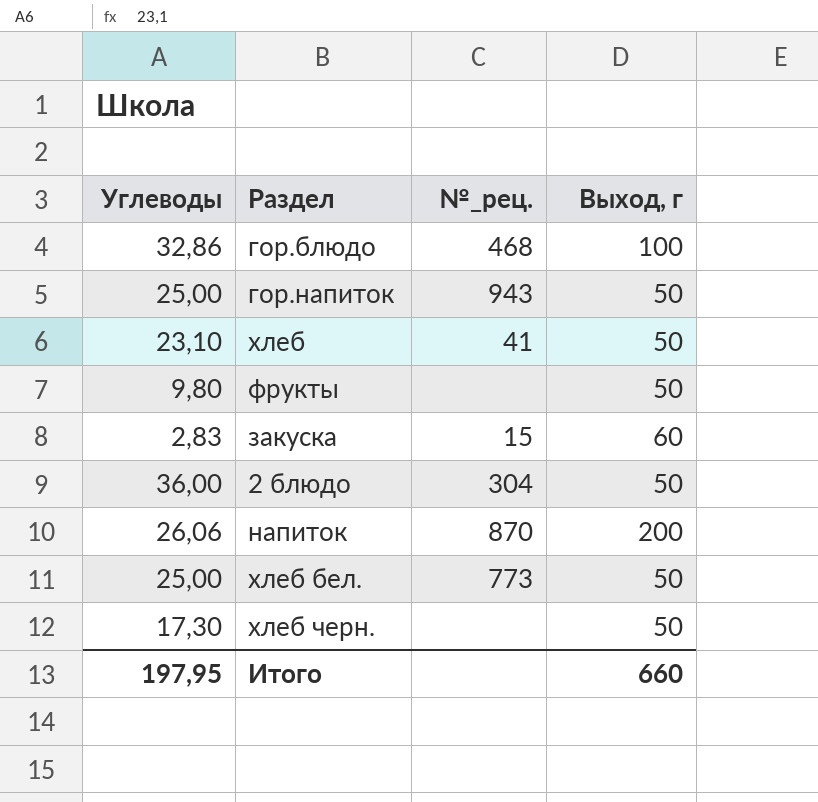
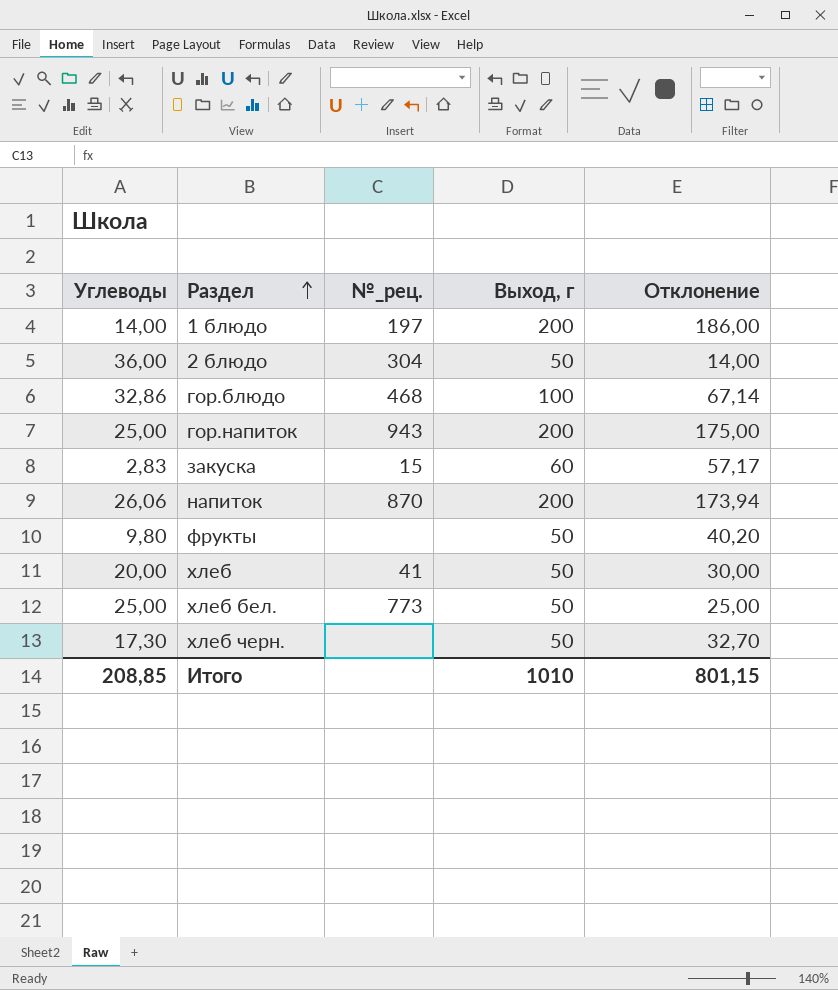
row order: none -> Раздел ascending
column Отклонение | formula: none -> [Выход, г] - [Углеводы]
row 1 блюдо: none -> 14,00 | 197 | 200 | 186,00
гор.напиток | Выход, г: 50 -> 200
хлеб | Углеводы: 23,10 -> 20,00
Итого | Углеводы: 197,95 -> 208,85
Итого | Выход, г: 660 -> 1010

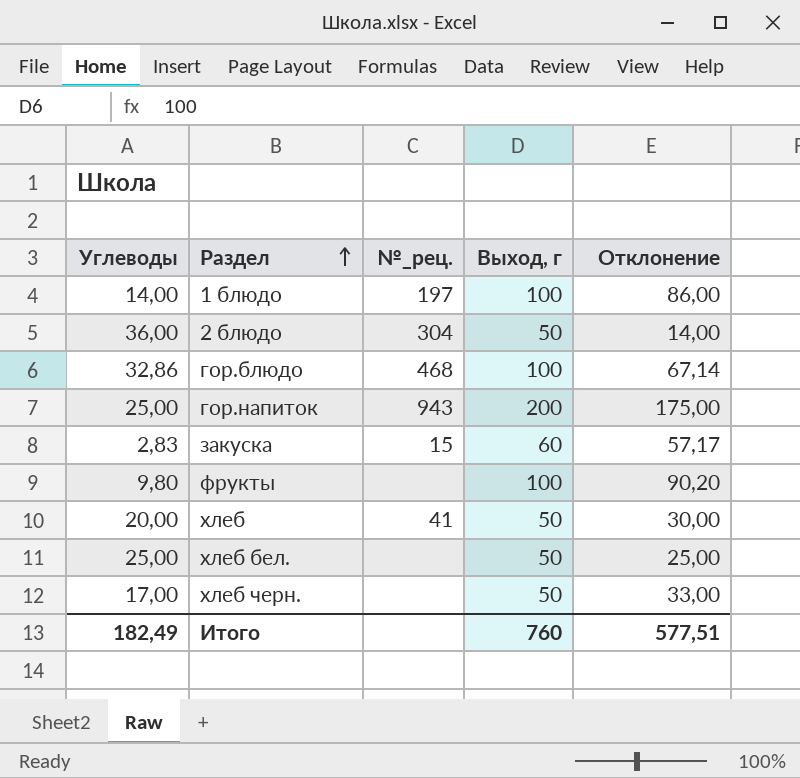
row напиток: 26,06 | 870 | 200 | 173,94 -> none
1 блюдо | Выход, г: 200 -> 100
1 блюдо | Отклонение: 186,00 -> 86,00
фрукты | Выход, г: 50 -> 100
фрукты | Отклонение: 40,20 -> 90,20
хлеб бел. | №_рец.: 773 -> none
хлеб черн. | Углеводы: 17,30 -> 17,00
хлеб черн. | Отклонение: 32,70 -> 33,00
Итого | Углеводы: 208,85 -> 182,49
Итого | Выход, г: 1010 -> 760
Итого | Отклонение: 801,15 -> 577,51

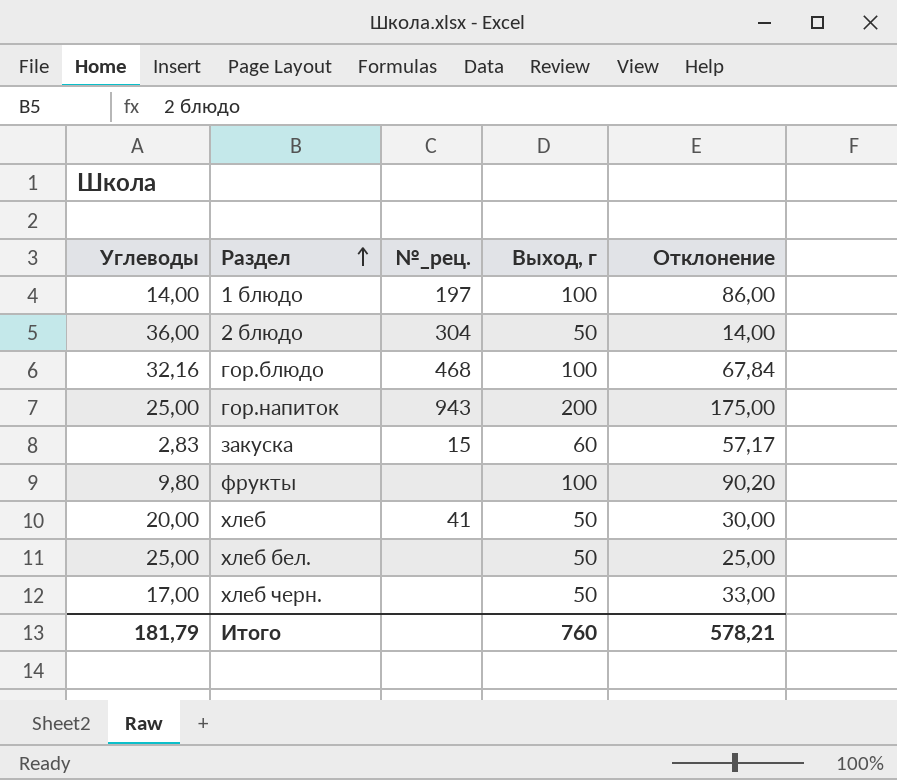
гор.блюдо | Углеводы: 32,86 -> 32,16
гор.блюдо | Отклонение: 67,14 -> 67,84
Итого | Углеводы: 182,49 -> 181,79
Итого | Отклонение: 577,51 -> 578,21

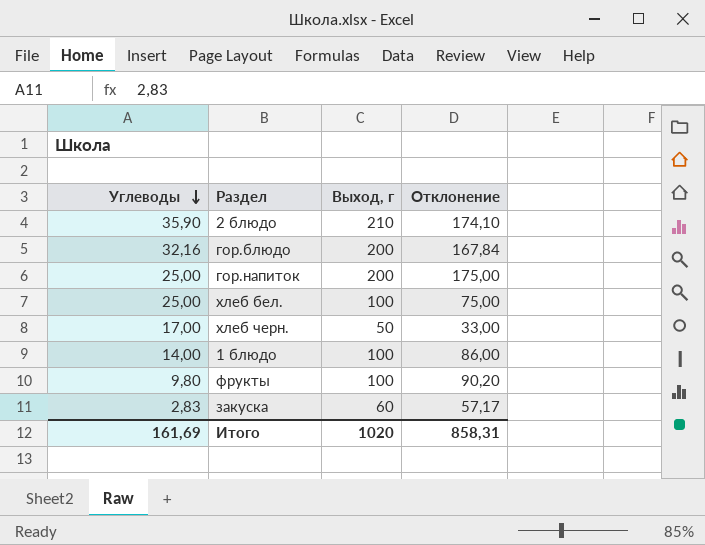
row order: Раздел ascending -> Углеводы descending
column №_рец. | position: 3 -> none
row хлеб: 20,00 | 41 | 50 | 30,00 -> none
2 блюдо | Углеводы: 36,00 -> 35,90
2 блюдо | Выход, г: 50 -> 210
2 блюдо | Отклонение: 14,00 -> 174,10
гор.блюдо | Выход, г: 100 -> 200
гор.блюдо | Отклонение: 67,84 -> 167,84
хлеб бел. | Выход, г: 50 -> 100
хлеб бел. | Отклонение: 25,00 -> 75,00
Итого | Углеводы: 181,79 -> 161,69
Итого | Выход, г: 760 -> 1020
Итого | Отклонение: 578,21 -> 858,31

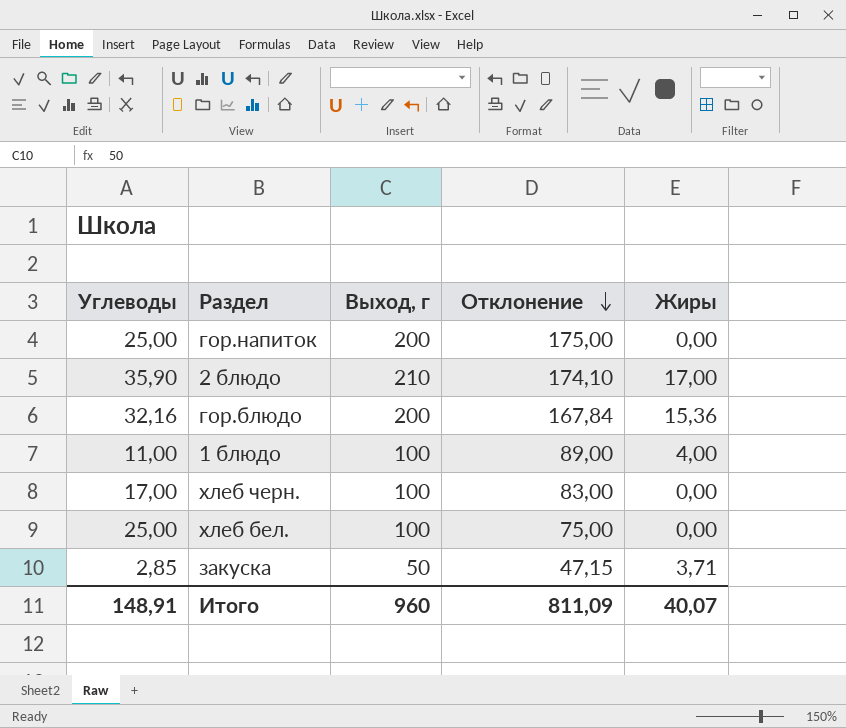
row order: Углеводы descending -> Отклонение descending
column Жиры | position: none -> 5
row фрукты: 9,80 | 100 | 90,20 -> none
1 блюдо | Углеводы: 14,00 -> 11,00
1 блюдо | Отклонение: 86,00 -> 89,00
хлеб черн. | Выход, г: 50 -> 100
хлеб черн. | Отклонение: 33,00 -> 83,00
закуска | Углеводы: 2,83 -> 2,85
закуска | Выход, г: 60 -> 50
закуска | Отклонение: 57,17 -> 47,15
Итого | Углеводы: 161,69 -> 148,91
Итого | Выход, г: 1020 -> 960
Итого | Отклонение: 858,31 -> 811,09

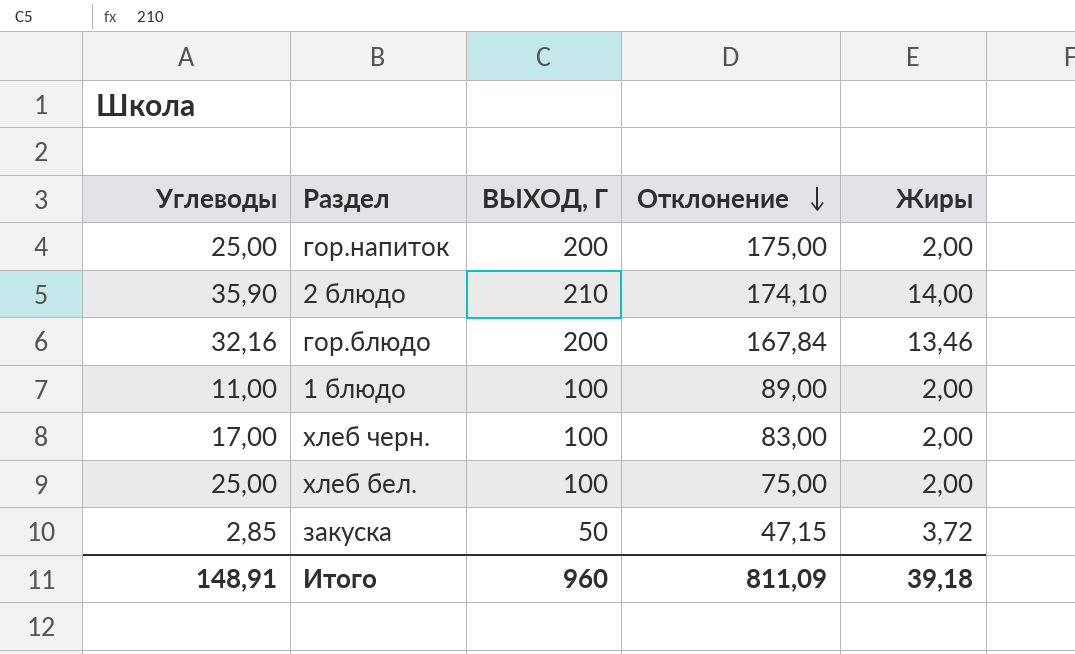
column name: Выход, г -> ВЫХОД, Г
гор.напиток | Жиры: 0,00 -> 2,00
2 блюдо | Жиры: 17,00 -> 14,00
гор.блюдо | Жиры: 15,36 -> 13,46
1 блюдо | Жиры: 4,00 -> 2,00
хлеб черн. | Жиры: 0,00 -> 2,00
хлеб бел. | Жиры: 0,00 -> 2,00
закуска | Жиры: 3,71 -> 3,72
Итого | Жиры: 40,07 -> 39,18

